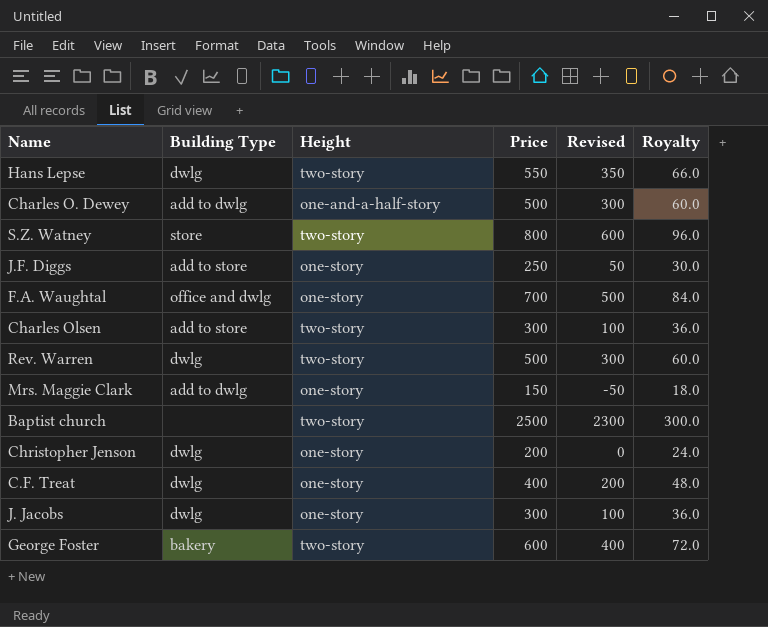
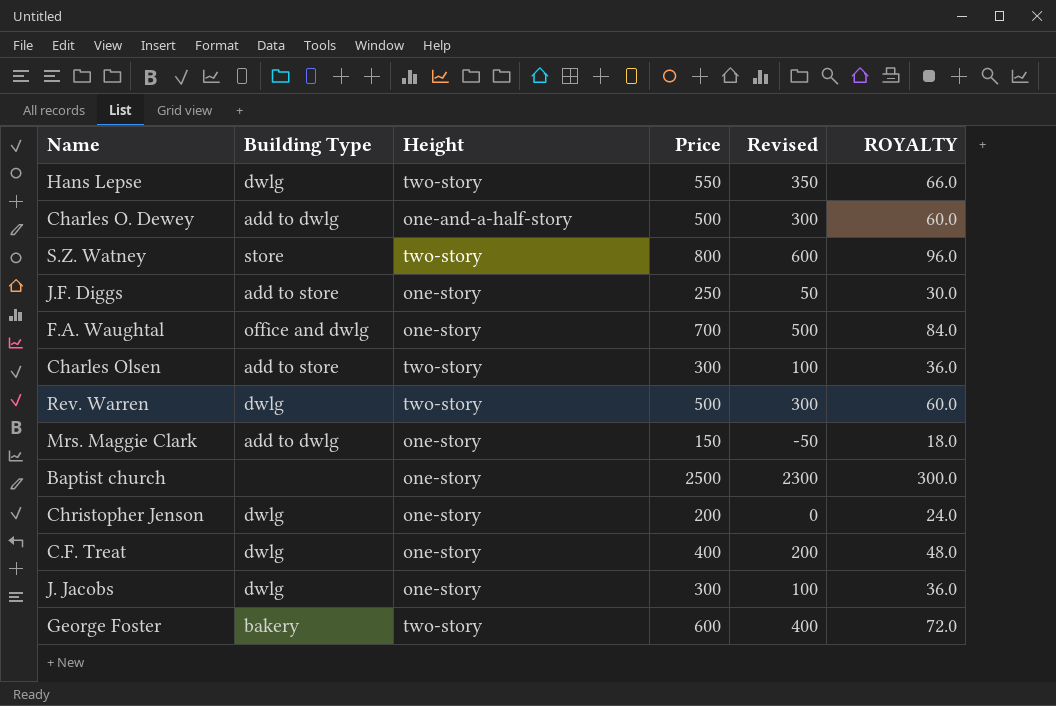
column name: Royalty -> ROYALTY
Baptist church | Height: two-story -> one-story

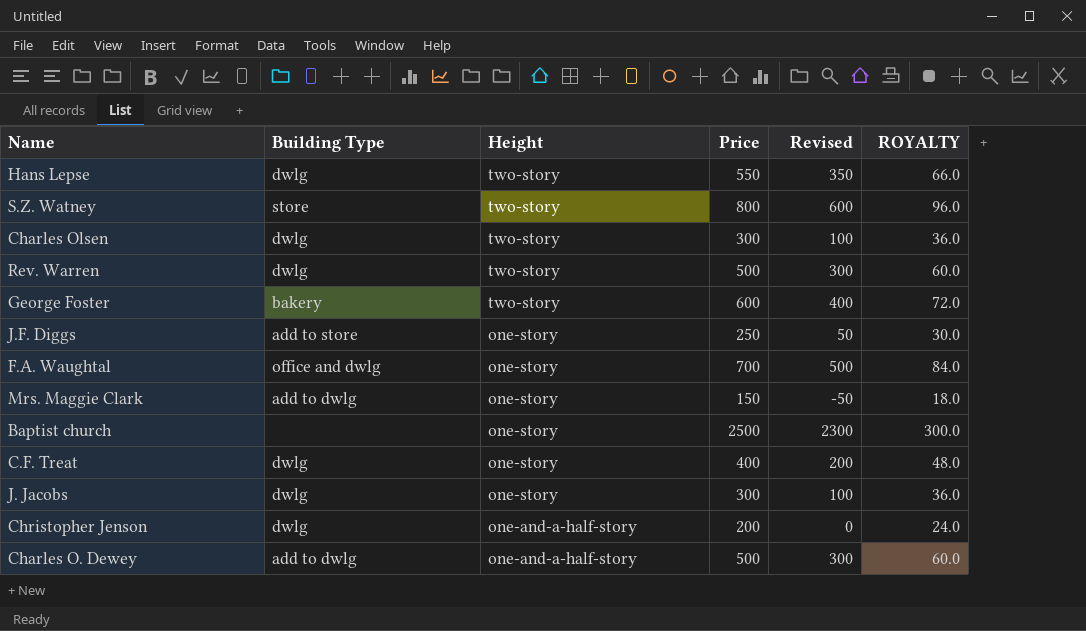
row order: none -> Height descending
Charles Olsen | Building Type: add to store -> dwlg
Christopher Jenson | Height: one-story -> one-and-a-half-story

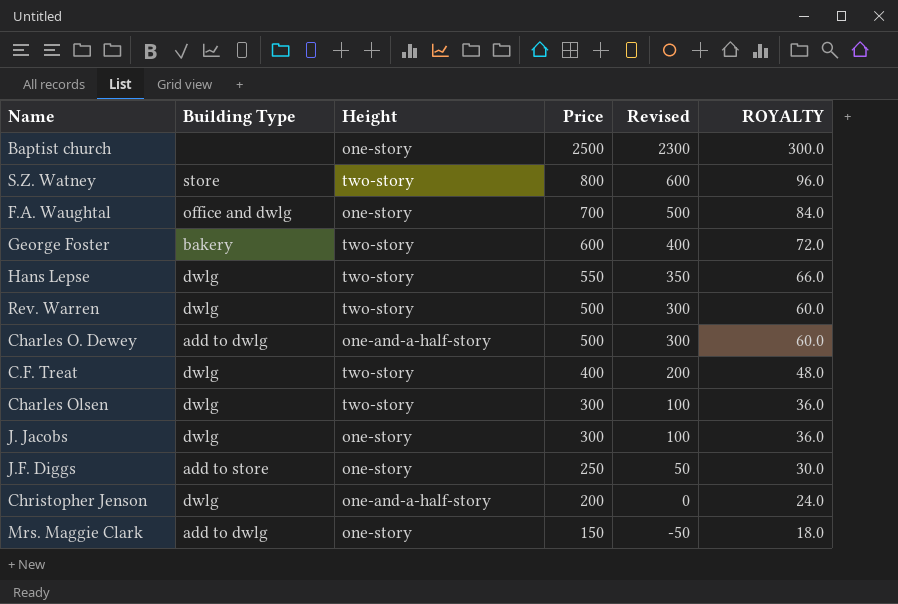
row order: Height descending -> Price descending
C.F. Treat | Height: one-story -> two-story

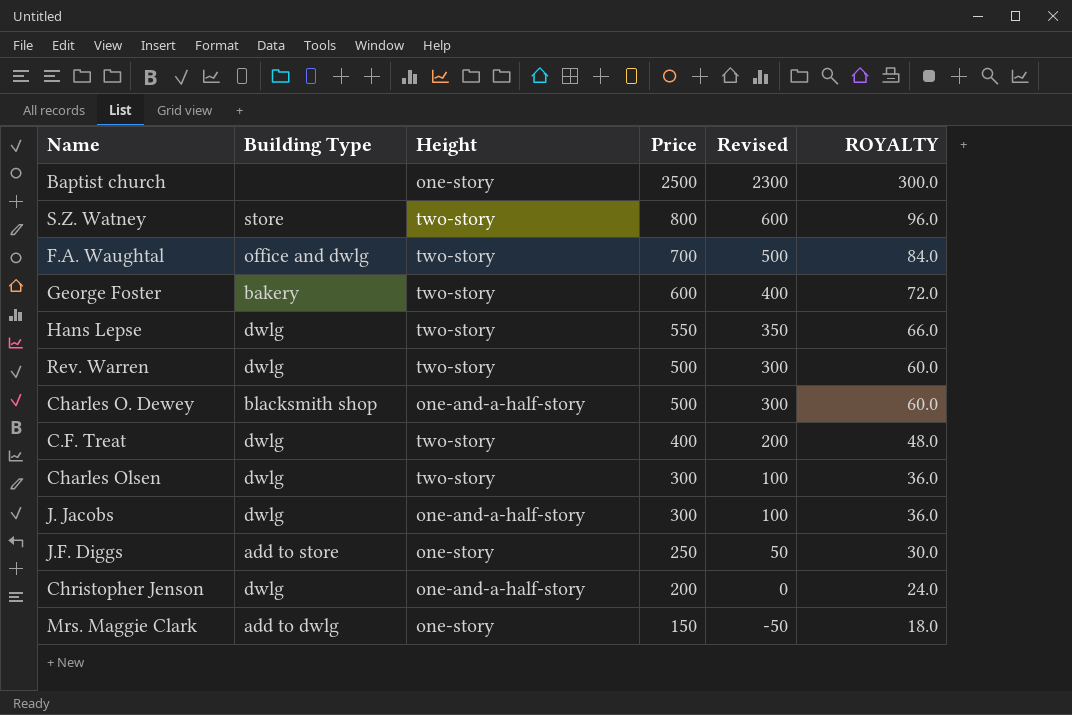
F.A. Waughtal | Height: one-story -> two-story
Charles O. Dewey | Building Type: add to dwlg -> blacksmith shop
J. Jacobs | Height: one-story -> one-and-a-half-story

